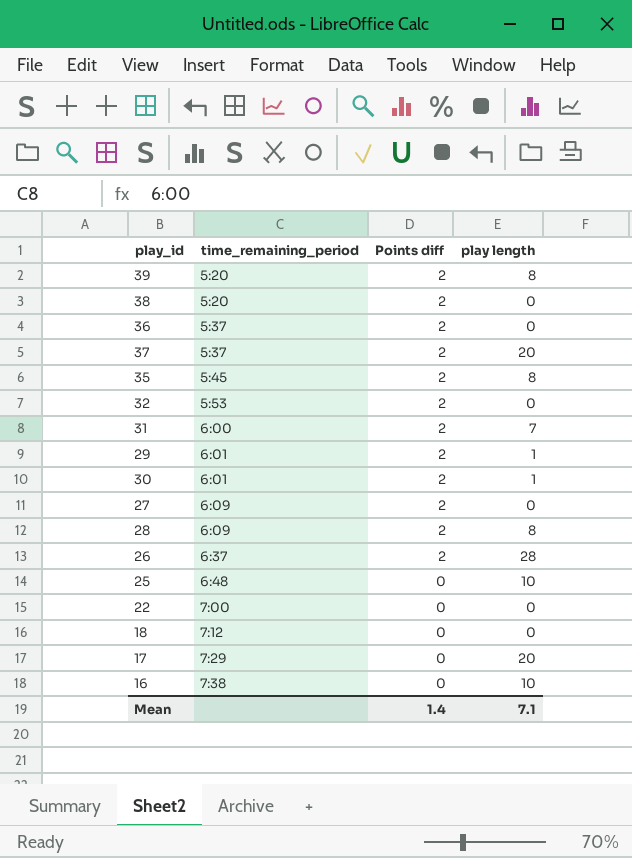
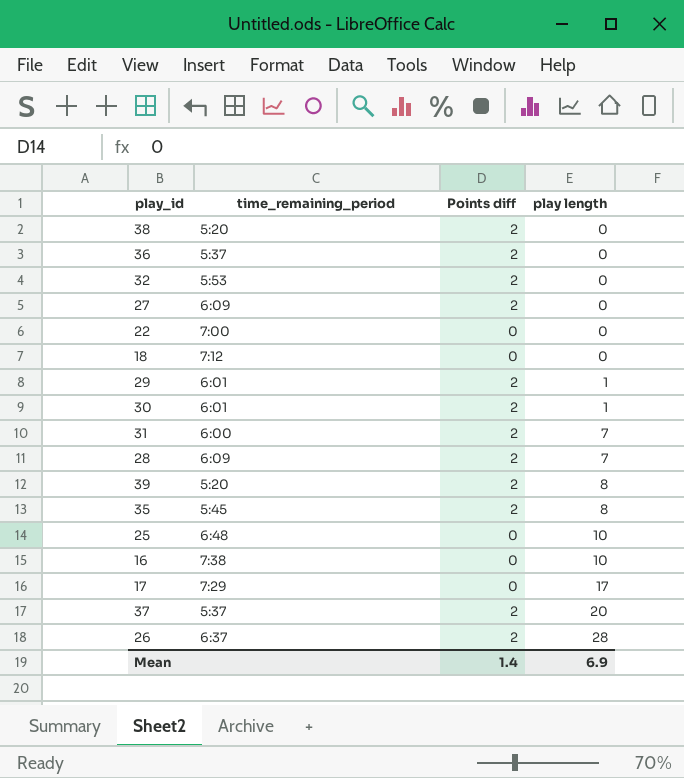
row order: time_remaining_period ascending -> play length ascending
28 | play length: 8 -> 7
17 | play length: 20 -> 17
Mean | play length: 7.1 -> 6.9

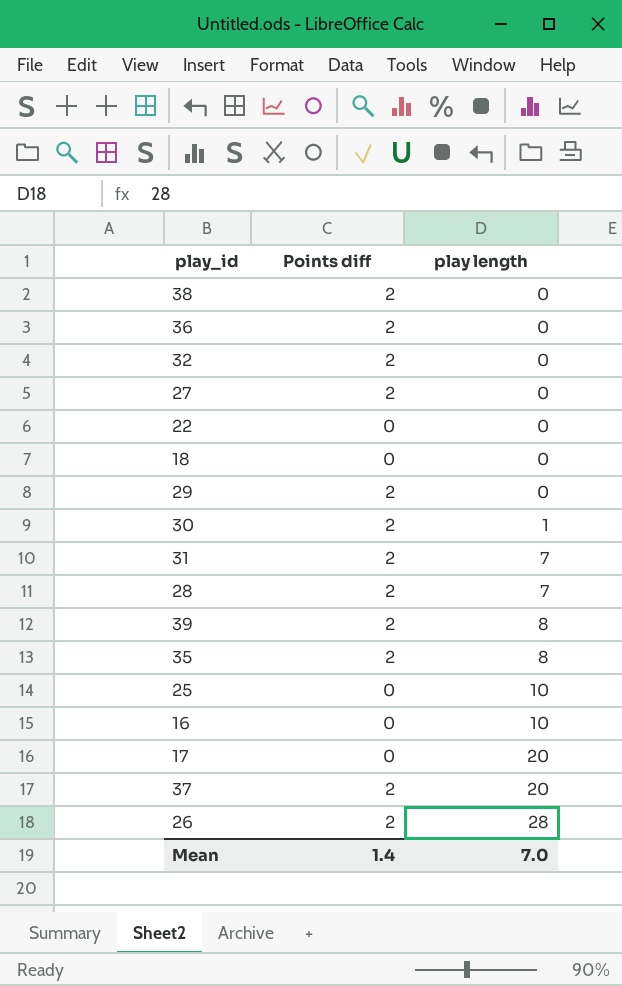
column time_remaining_period | position: 2 -> none
29 | play length: 1 -> 0
17 | play length: 17 -> 20
Mean | play length: 6.9 -> 7.0

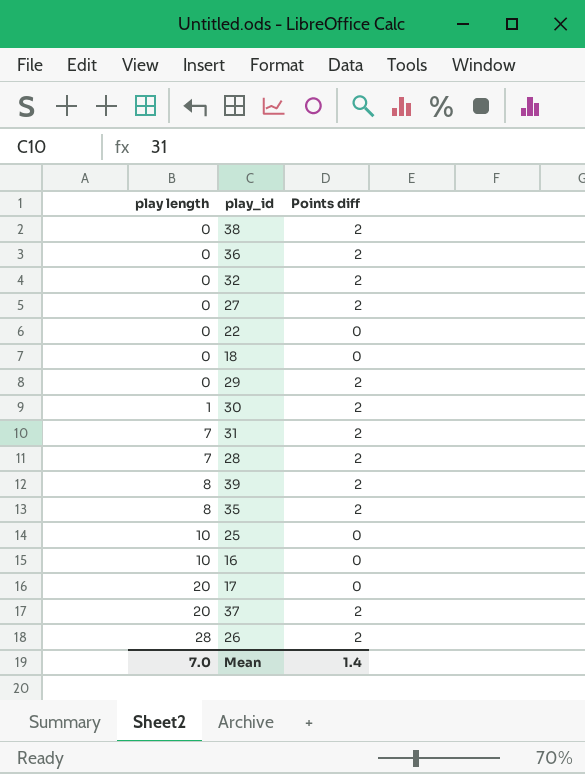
column play length | position: 3 -> 1

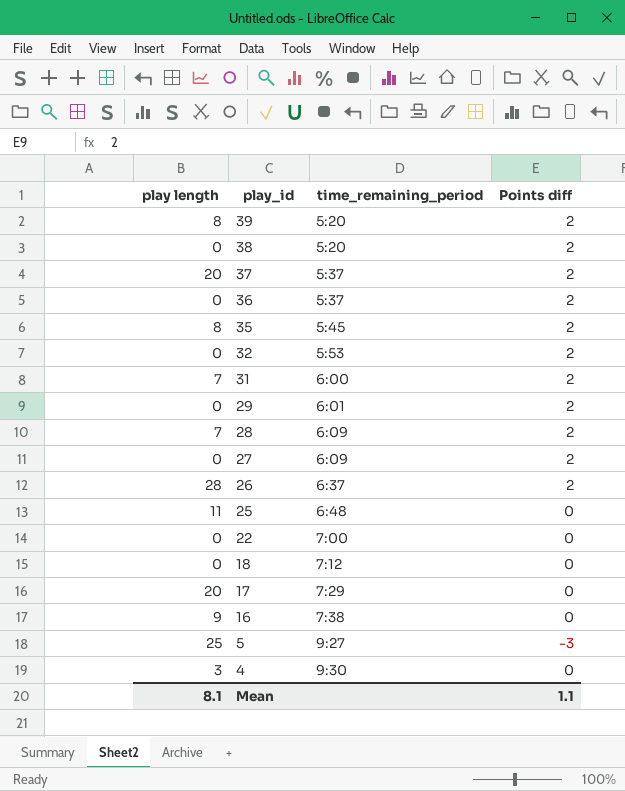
row order: play length ascending -> play_id descending
column time_remaining_period | position: none -> 3
row 30: 1 | 2 -> none
25 | play length: 10 -> 11
16 | play length: 10 -> 9
row 5: none -> 25 | 9:27 | -3
row 4: none -> 3 | 9:30 | 0
Mean | play length: 7.0 -> 8.1
Mean | Points diff: 1.4 -> 1.1

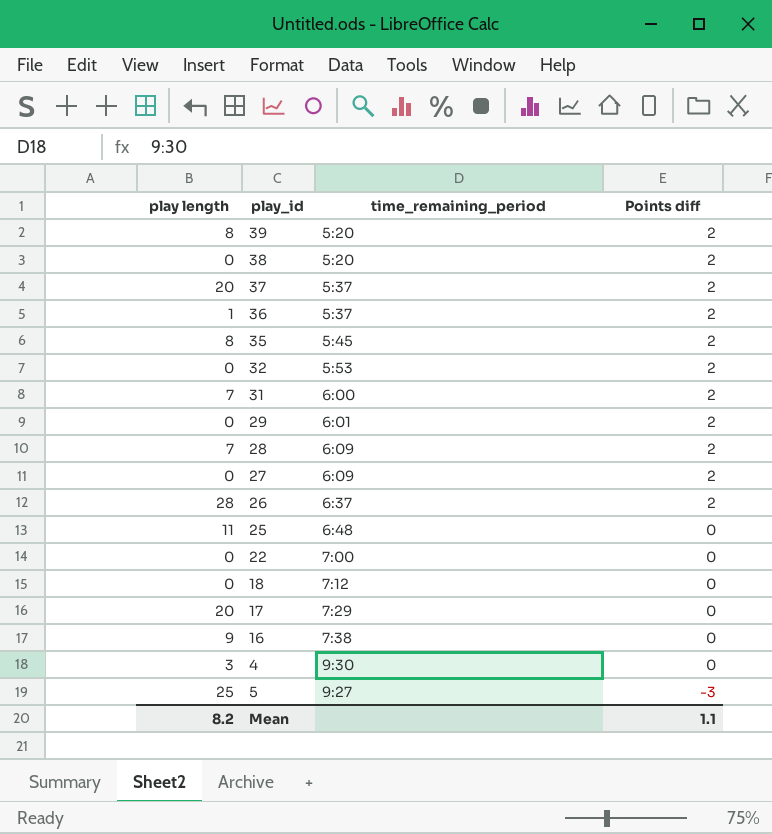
row order: play_id descending -> Points diff descending
36 | play length: 0 -> 1
Mean | play length: 8.1 -> 8.2

